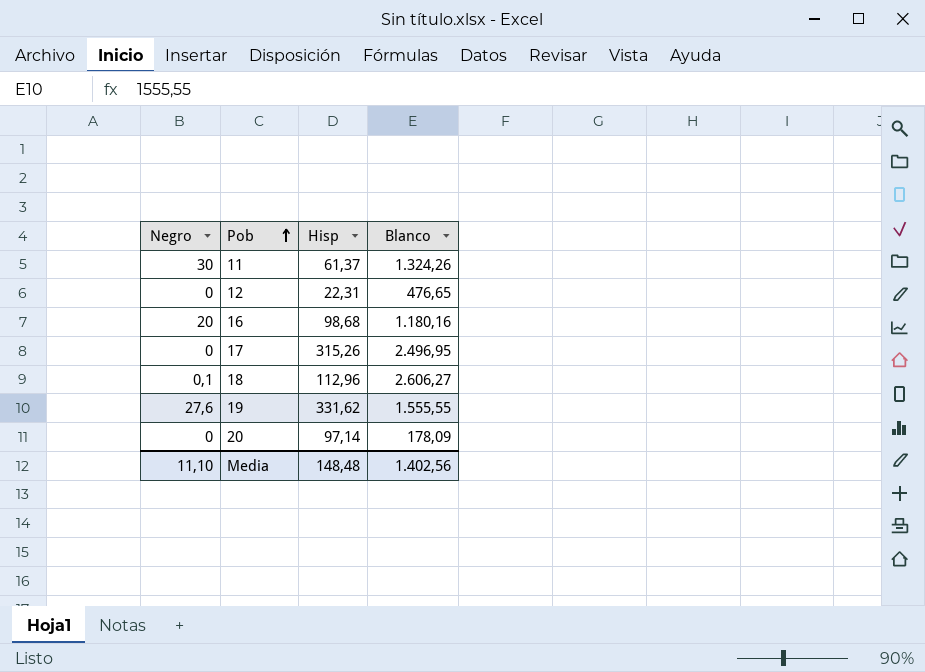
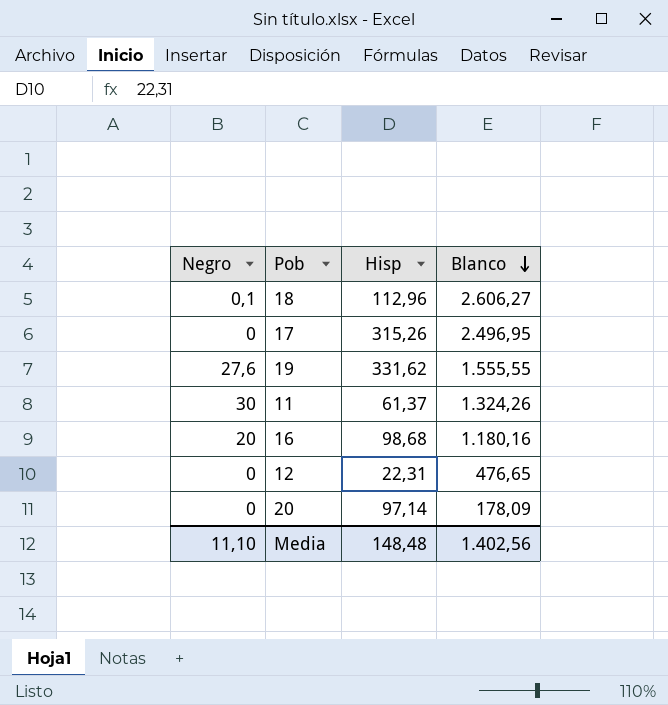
row order: Pob ascending -> Blanco descending

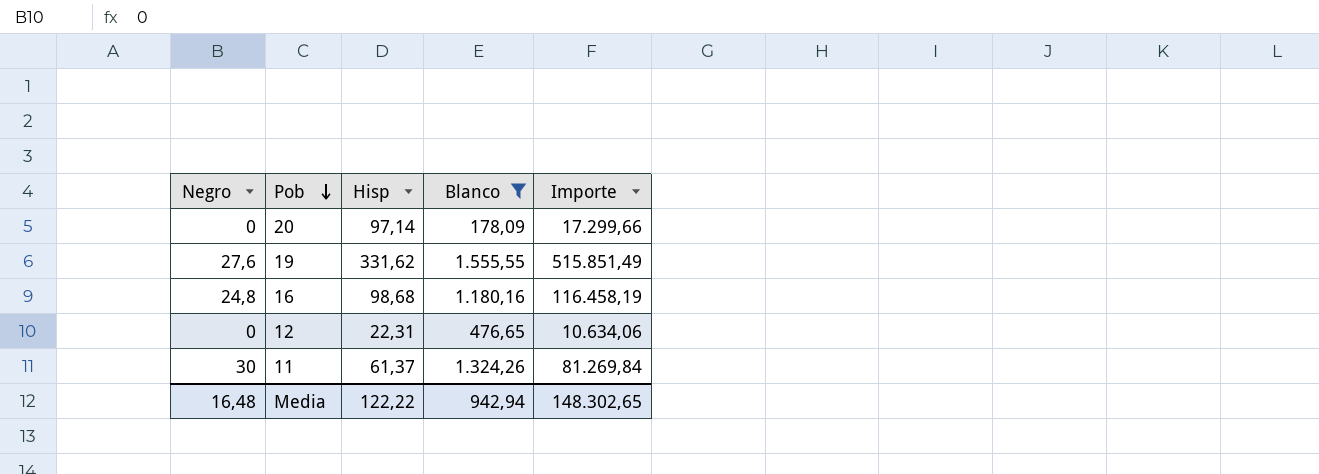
filter: none -> Blanco <= 1.555,55
row order: Blanco descending -> Pob descending
column Importe | formula: none -> [Hisp] * [Blanco]
16 | Negro: 20 -> 24,8
Media | Negro: 11,10 -> 16,48
Media | Hisp: 148,48 -> 122,22
Media | Blanco: 1.402,56 -> 942,94

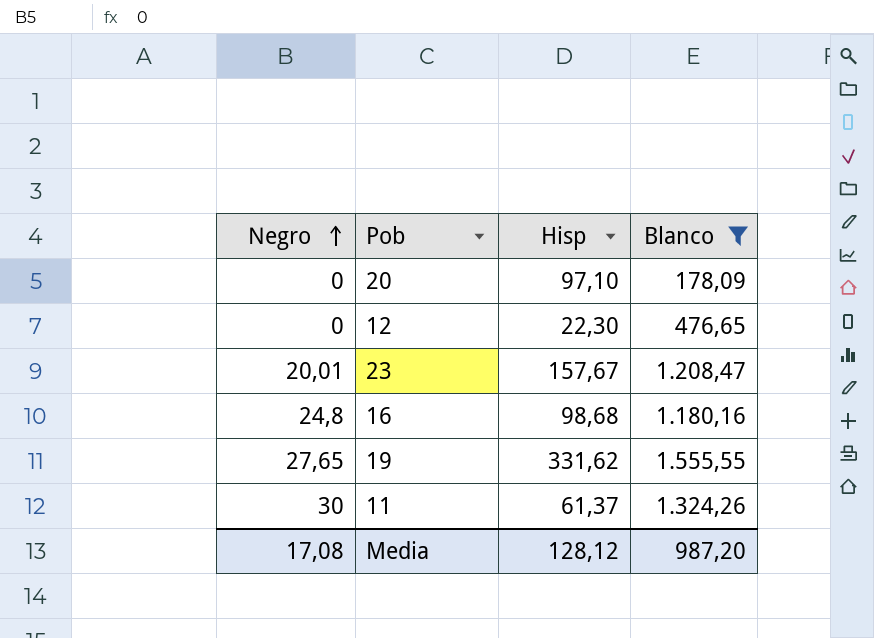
row order: Pob descending -> Negro ascending
column Importe | formula: [Hisp] * [Blanco] -> none
20 | Hisp: 97,14 -> 97,10
12 | Hisp: 22,31 -> 22,30
row 23: none -> 20,01 | 157,67 | 1.208,47
19 | Negro: 27,6 -> 27,65
Media | Negro: 16,48 -> 17,08
Media | Hisp: 122,22 -> 128,12
Media | Blanco: 942,94 -> 987,20

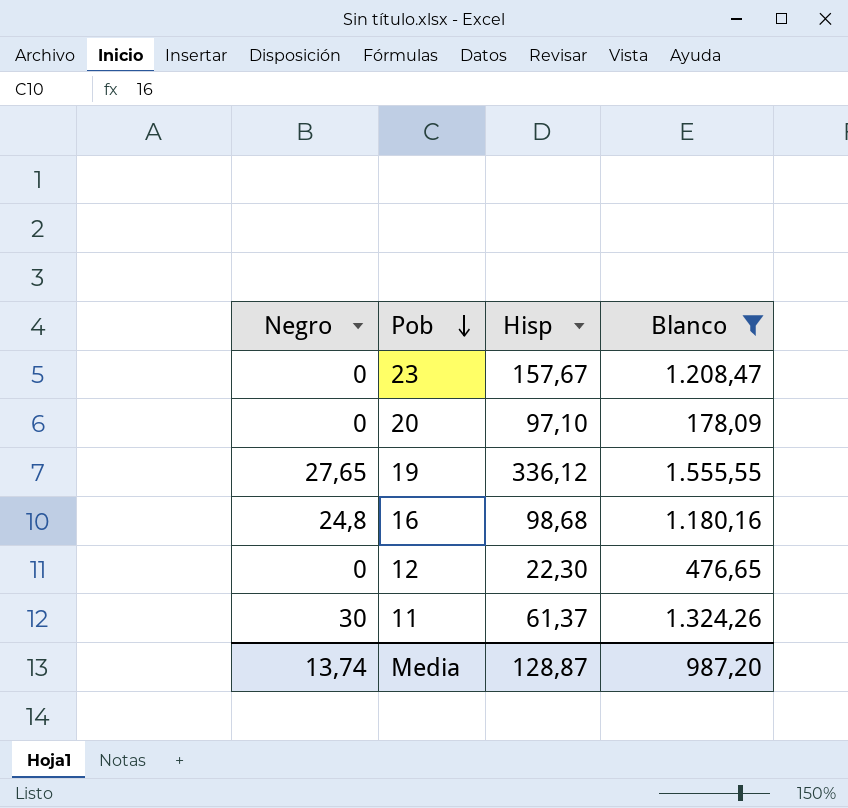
row order: Negro ascending -> Pob descending
23 | Negro: 20,01 -> 0
19 | Hisp: 331,62 -> 336,12
Media | Negro: 17,08 -> 13,74
Media | Hisp: 128,12 -> 128,87

